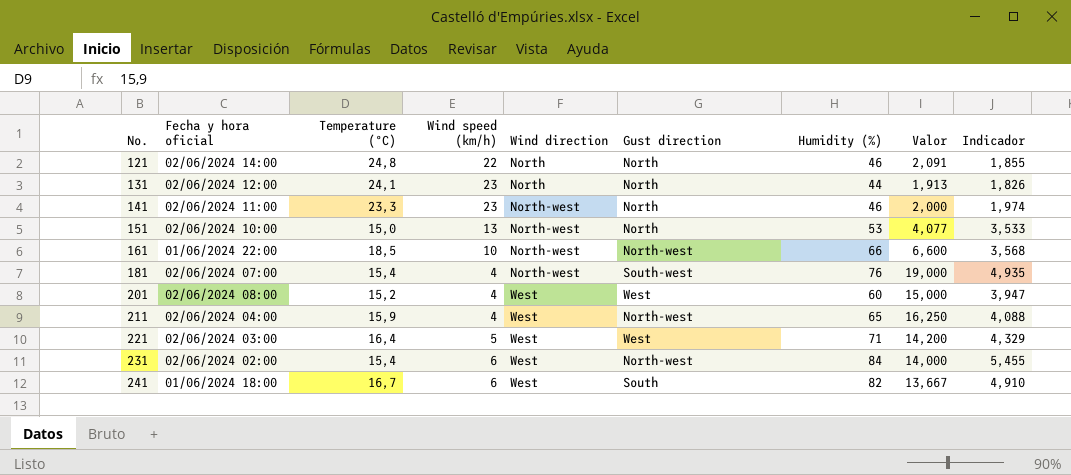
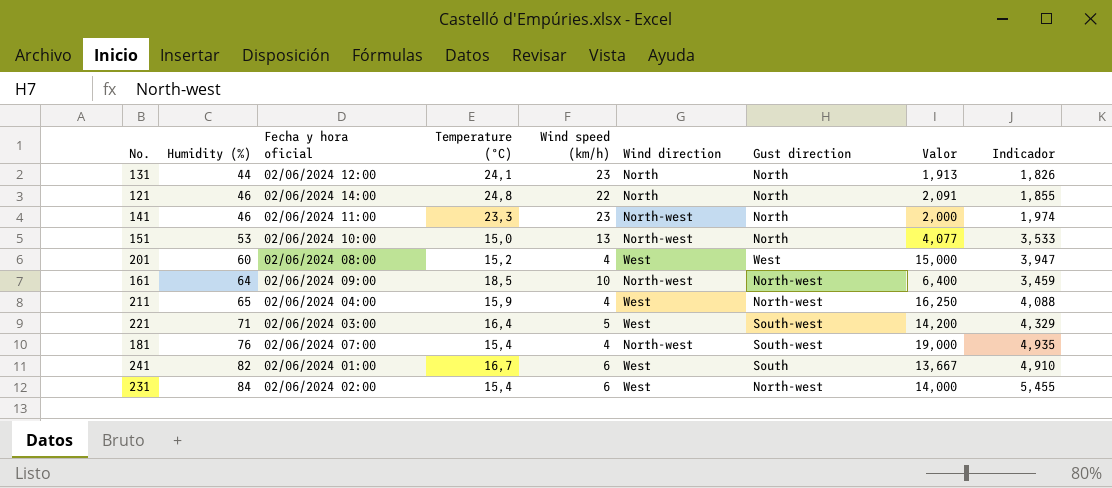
row order: No. ascending -> Humidity (%) ascending
column Humidity (%) | position: 7 -> 2
161 | Humidity (%): 66 -> 64
161 | Fecha y hora oficial: 01/06/2024 22:00 -> 02/06/2024 09:00
161 | Valor: 6,600 -> 6,400
161 | Indicador: 3,568 -> 3,459
221 | Gust direction: West -> South-west
241 | Fecha y hora oficial: 01/06/2024 18:00 -> 02/06/2024 01:00

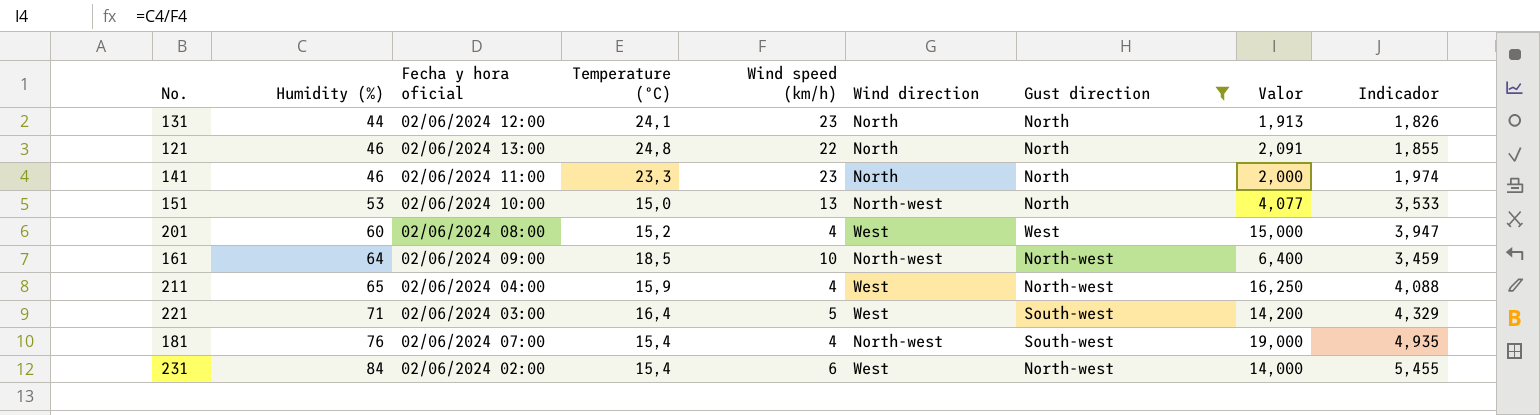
filter: none -> Gust direction != South
121 | Fecha y hora oficial: 02/06/2024 14:00 -> 02/06/2024 13:00
141 | Wind direction: North-west -> North

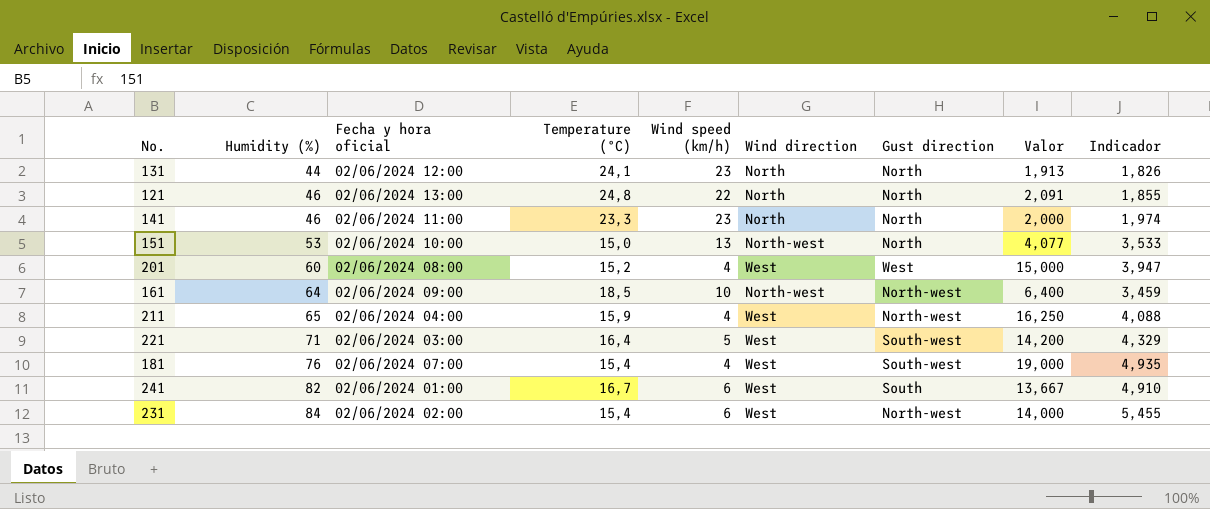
filter: Gust direction != South -> none
181 | Wind direction: North-west -> West

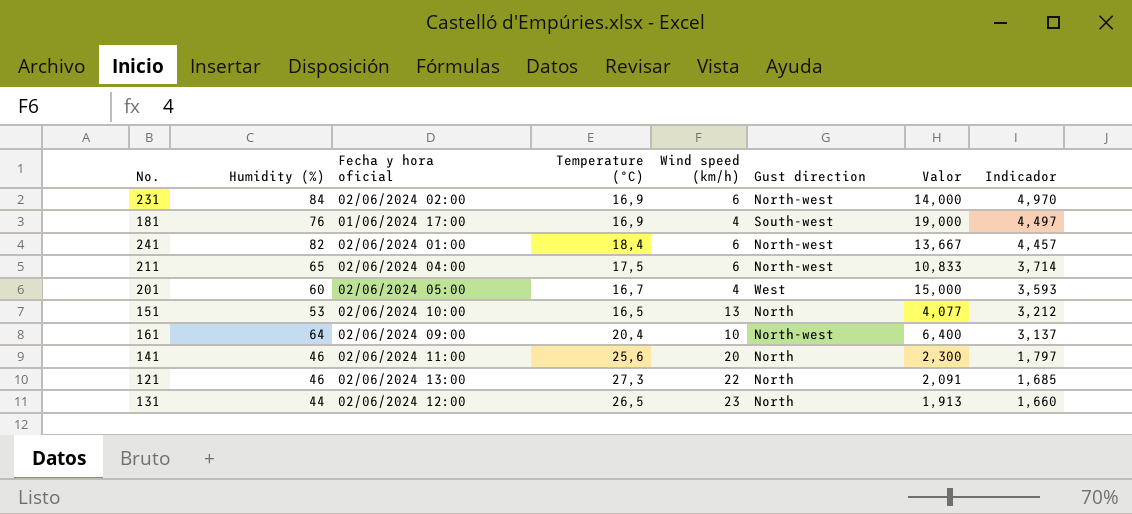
row order: Humidity (%) ascending -> Indicador descending
column Wind direction | position: 6 -> none
row 221: 71 | 02/06/2024 03:00 | 16,4 | 5 | West | South-west | 14,200 | 4,329 -> none
231 | Temperature (ºC): 15,4 -> 16,9
231 | Indicador: 5,455 -> 4,970
181 | Fecha y hora oficial: 02/06/2024 07:00 -> 01/06/2024 17:00
181 | Temperature (ºC): 15,4 -> 16,9
181 | Indicador: 4,935 -> 4,497
241 | Temperature (ºC): 16,7 -> 18,4
241 | Gust direction: South -> North-west
241 | Indicador: 4,910 -> 4,457
211 | Temperature (ºC): 15,9 -> 17,5
211 | Wind speed (km/h): 4 -> 6
211 | Valor: 16,250 -> 10,833
211 | Indicador: 4,088 -> 3,714
201 | Fecha y hora oficial: 02/06/2024 08:00 -> 02/06/2024 05:00
201 | Temperature (ºC): 15,2 -> 16,7
201 | Indicador: 3,947 -> 3,593
151 | Temperature (ºC): 15,0 -> 16,5
151 | Indicador: 3,533 -> 3,212
161 | Temperature (ºC): 18,5 -> 20,4
161 | Indicador: 3,459 -> 3,137
141 | Temperature (ºC): 23,3 -> 25,6
141 | Wind speed (km/h): 23 -> 20
141 | Valor: 2,000 -> 2,300
141 | Indicador: 1,974 -> 1,797
121 | Temperature (ºC): 24,8 -> 27,3
121 | Indicador: 1,855 -> 1,685
131 | Temperature (ºC): 24,1 -> 26,5
131 | Indicador: 1,826 -> 1,660

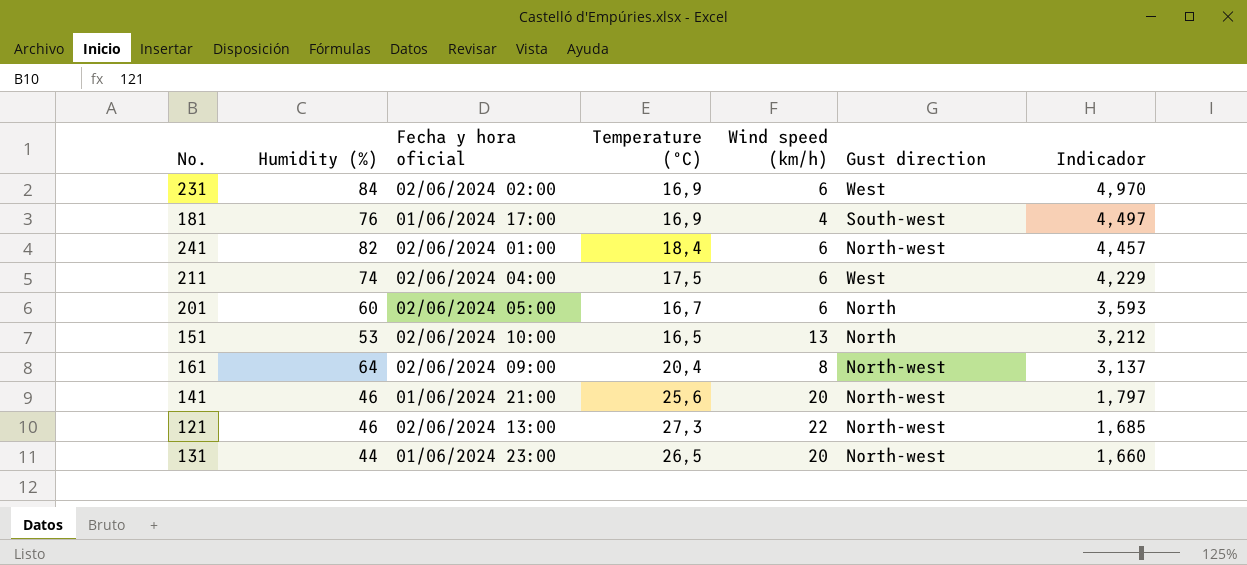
column Valor | formula: [Humidity (%)] / [Wind speed (km/h)] -> none
231 | Gust direction: North-west -> West
211 | Humidity (%): 65 -> 74
211 | Gust direction: North-west -> West
211 | Indicador: 3,714 -> 4,229
201 | Wind speed (km/h): 4 -> 6
201 | Gust direction: West -> North
161 | Wind speed (km/h): 10 -> 8
141 | Fecha y hora oficial: 02/06/2024 11:00 -> 01/06/2024 21:00
141 | Gust direction: North -> North-west
121 | Gust direction: North -> North-west
131 | Fecha y hora oficial: 02/06/2024 12:00 -> 01/06/2024 23:00
131 | Wind speed (km/h): 23 -> 20
131 | Gust direction: North -> North-west

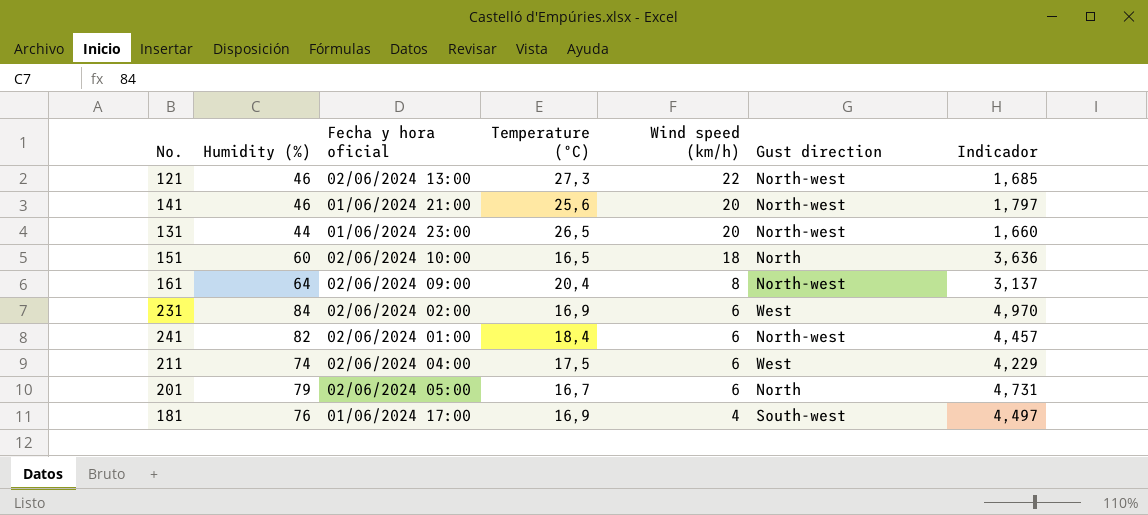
row order: Indicador descending -> Wind speed (km/h) descending
151 | Humidity (%): 53 -> 60
151 | Wind speed (km/h): 13 -> 18
151 | Indicador: 3,212 -> 3,636
201 | Humidity (%): 60 -> 79
201 | Indicador: 3,593 -> 4,731

